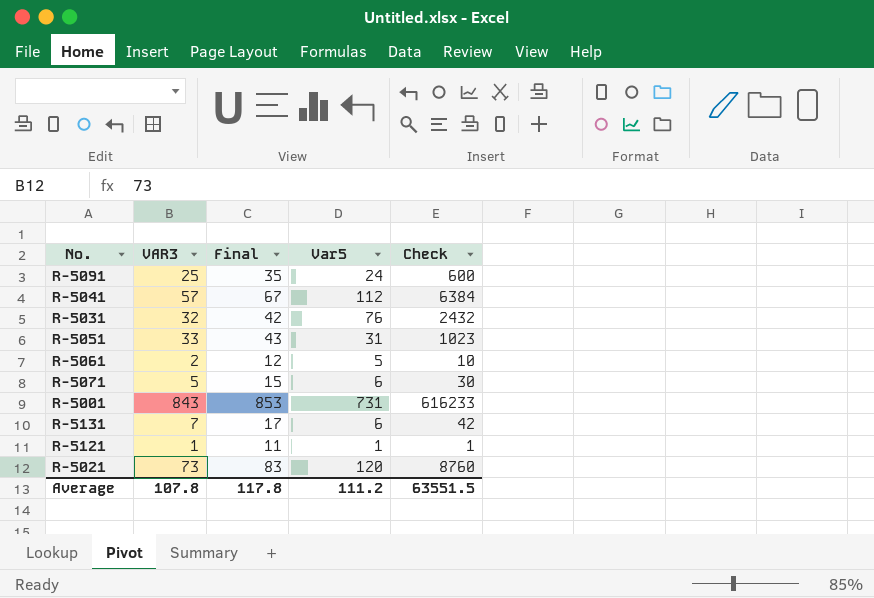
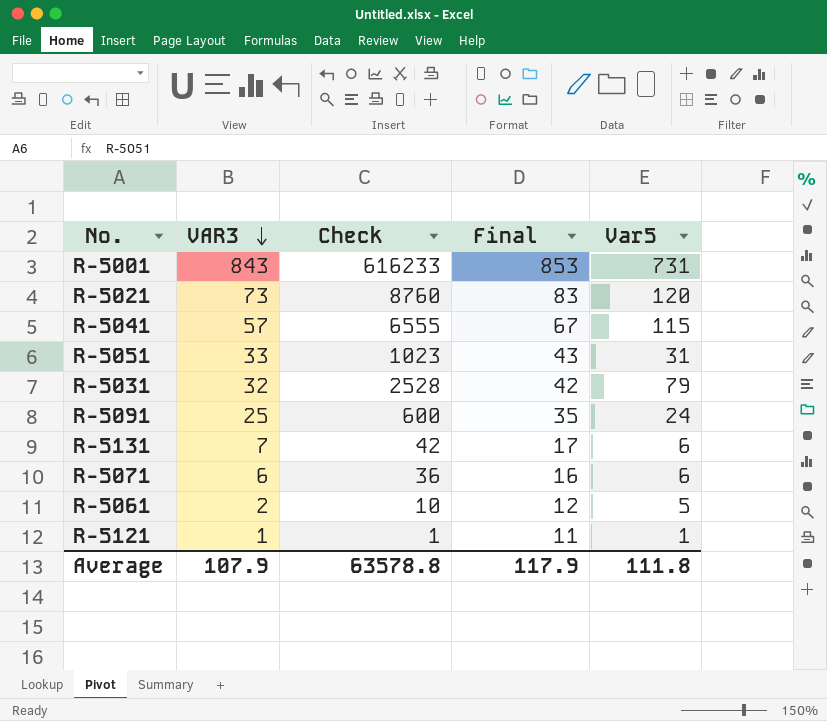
row order: none -> VAR3 descending
column Check | position: 5 -> 3
R-5041 | Check: 6384 -> 6555
R-5041 | Var5: 112 -> 115
R-5031 | Check: 2432 -> 2528
R-5031 | Var5: 76 -> 79
R-5071 | VAR3: 5 -> 6
R-5071 | Check: 30 -> 36
R-5071 | Final: 15 -> 16
Average | VAR3: 107.8 -> 107.9
Average | Check: 63551.5 -> 63578.8
Average | Final: 117.8 -> 117.9
Average | Var5: 111.2 -> 111.8

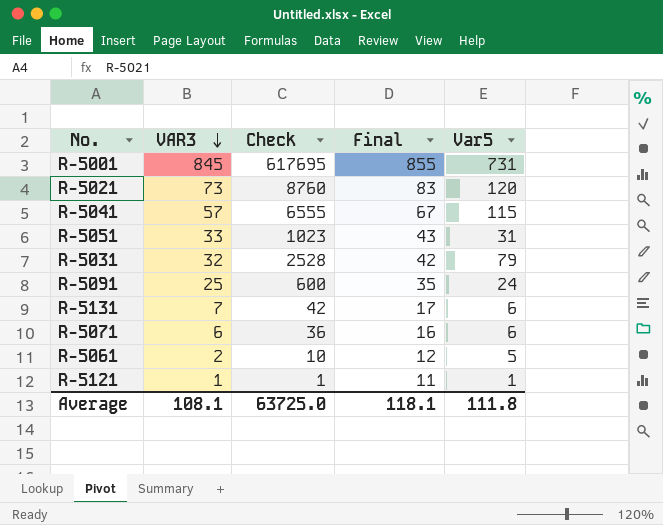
R-5001 | VAR3: 843 -> 845
R-5001 | Check: 616233 -> 617695
R-5001 | Final: 853 -> 855
Average | VAR3: 107.9 -> 108.1
Average | Check: 63578.8 -> 63725.0
Average | Final: 117.9 -> 118.1

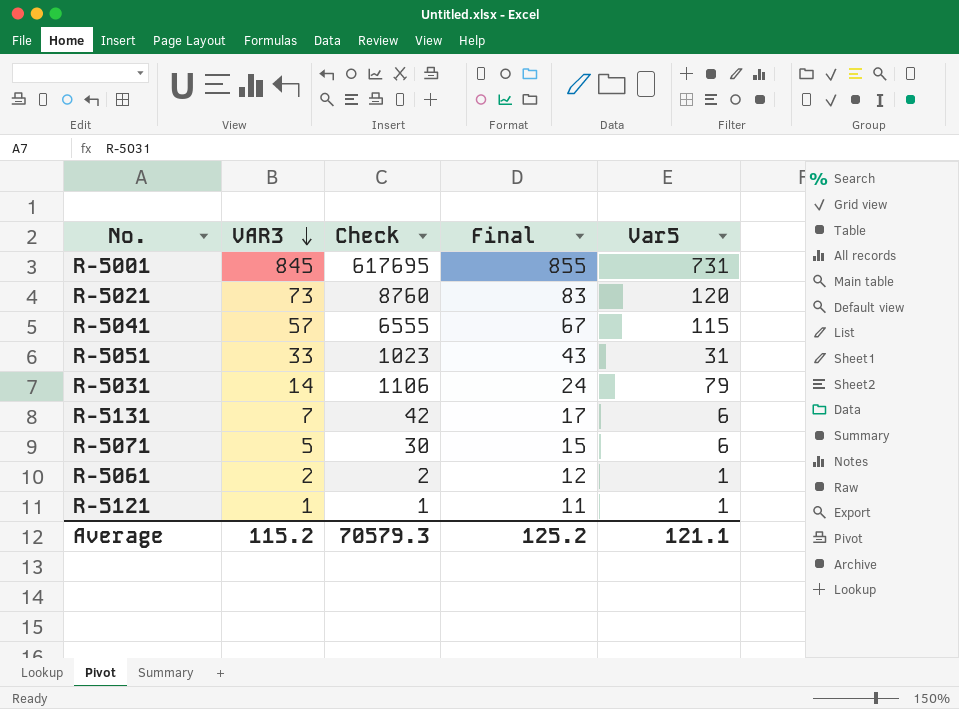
row R-5091: 25 | 600 | 35 | 24 -> none
R-5031 | VAR3: 32 -> 14
R-5031 | Check: 2528 -> 1106
R-5031 | Final: 42 -> 24
R-5071 | VAR3: 6 -> 5
R-5071 | Check: 36 -> 30
R-5071 | Final: 16 -> 15
R-5061 | Check: 10 -> 2
R-5061 | Var5: 5 -> 1
Average | VAR3: 108.1 -> 115.2
Average | Check: 63725.0 -> 70579.3
Average | Final: 118.1 -> 125.2
Average | Var5: 111.8 -> 121.1

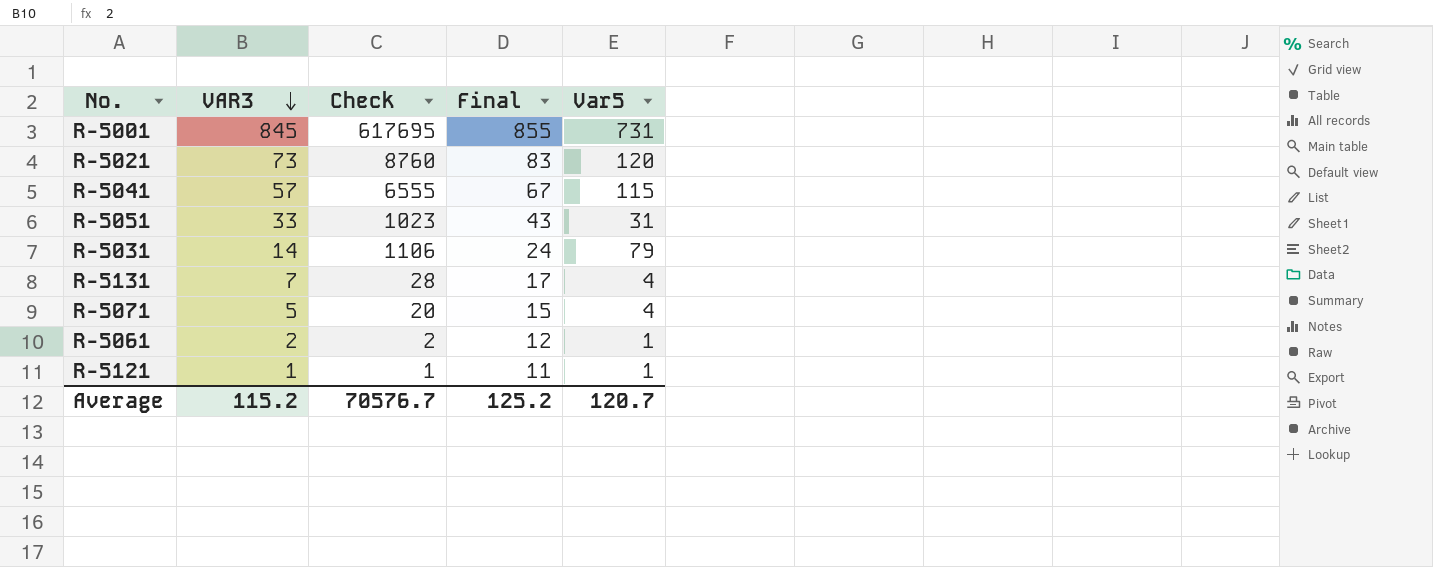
R-5131 | Check: 42 -> 28
R-5131 | Var5: 6 -> 4
R-5071 | Check: 30 -> 20
R-5071 | Var5: 6 -> 4
Average | Check: 70579.3 -> 70576.7
Average | Var5: 121.1 -> 120.7

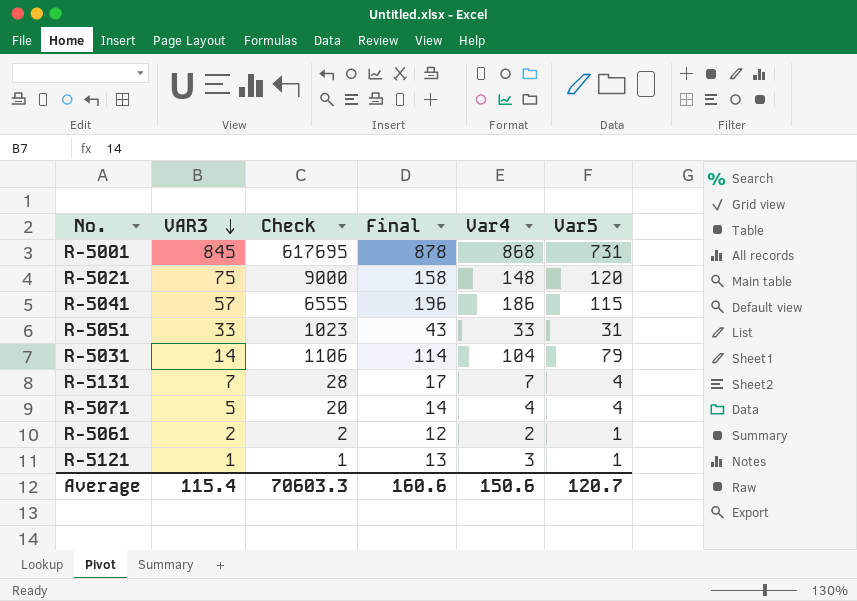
column Final | formula: [VAR3] + 10 -> [Var4] + 10
column Var4 | position: none -> 5
R-5021 | VAR3: 73 -> 75
R-5021 | Check: 8760 -> 9000
Average | VAR3: 115.2 -> 115.4
Average | Check: 70576.7 -> 70603.3
Average | Final: 125.2 -> 160.6

